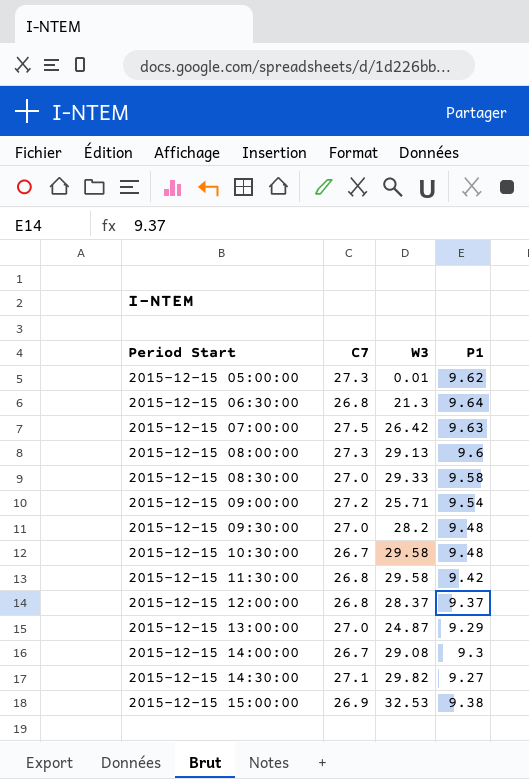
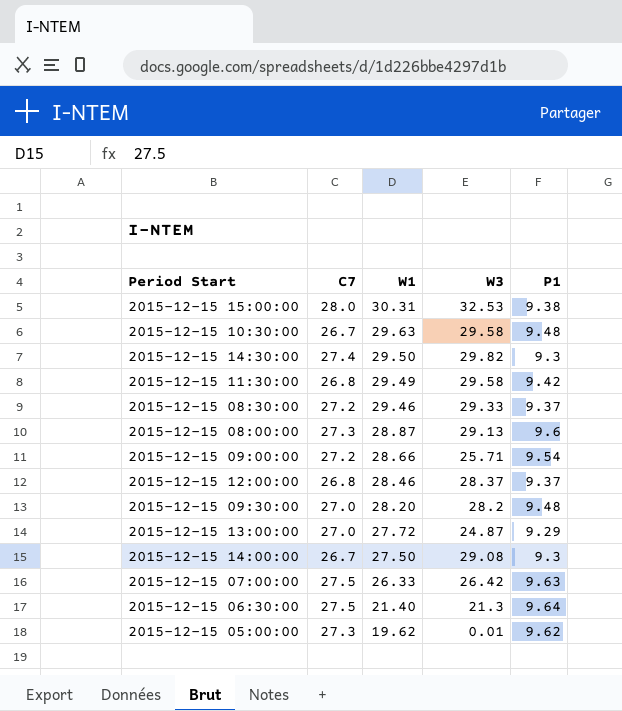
row order: Period Start ascending -> W1 descending
column W1 | position: none -> 3
2015-12-15 15:00:00 | C7: 26.9 -> 28.0
2015-12-15 14:30:00 | C7: 27.1 -> 27.4
2015-12-15 14:30:00 | P1: 9.27 -> 9.3
2015-12-15 08:30:00 | C7: 27.0 -> 27.2
2015-12-15 08:30:00 | P1: 9.58 -> 9.37
2015-12-15 06:30:00 | C7: 26.8 -> 27.5

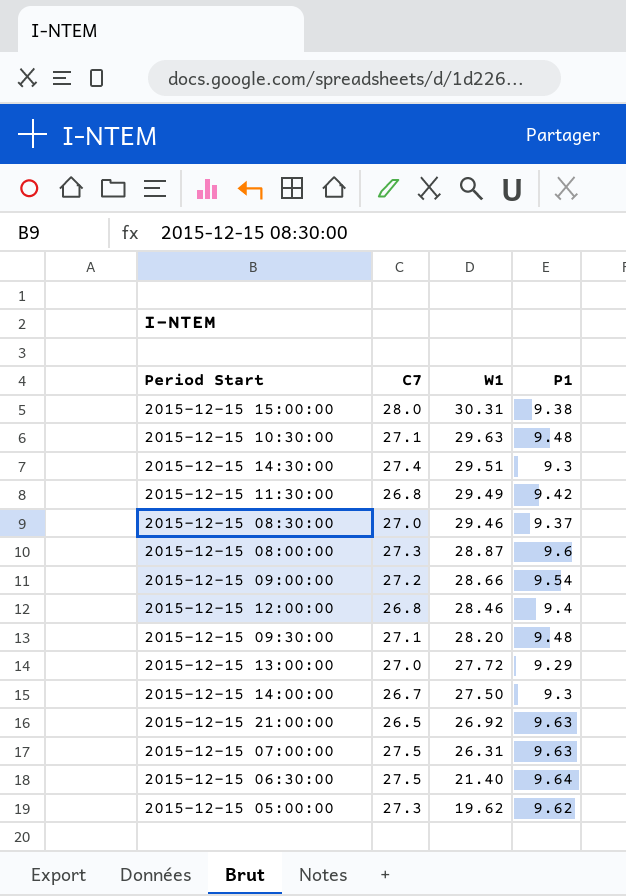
column W3 | position: 4 -> none
2015-12-15 10:30:00 | C7: 26.7 -> 27.1
2015-12-15 14:30:00 | W1: 29.50 -> 29.51
2015-12-15 08:30:00 | C7: 27.2 -> 27.0
2015-12-15 12:00:00 | P1: 9.37 -> 9.4
2015-12-15 09:30:00 | C7: 27.0 -> 27.1
row 2015-12-15 21:00:00: none -> 26.5 | 26.92 | 9.63
2015-12-15 07:00:00 | W1: 26.33 -> 26.31

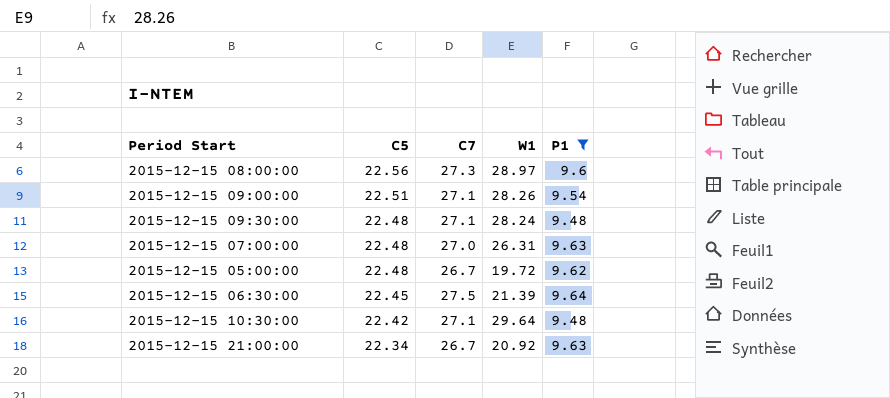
filter: none -> P1 >= 9.48
row order: W1 descending -> C5 descending
column C5 | position: none -> 2
2015-12-15 08:00:00 | W1: 28.87 -> 28.97
2015-12-15 09:00:00 | C7: 27.2 -> 27.1
2015-12-15 09:00:00 | W1: 28.66 -> 28.26
2015-12-15 09:30:00 | W1: 28.20 -> 28.24
2015-12-15 07:00:00 | C7: 27.5 -> 27.0
2015-12-15 05:00:00 | C7: 27.3 -> 26.7
2015-12-15 05:00:00 | W1: 19.62 -> 19.72
2015-12-15 06:30:00 | W1: 21.40 -> 21.39
2015-12-15 10:30:00 | W1: 29.63 -> 29.64
2015-12-15 21:00:00 | C7: 26.5 -> 26.7
2015-12-15 21:00:00 | W1: 26.92 -> 20.92

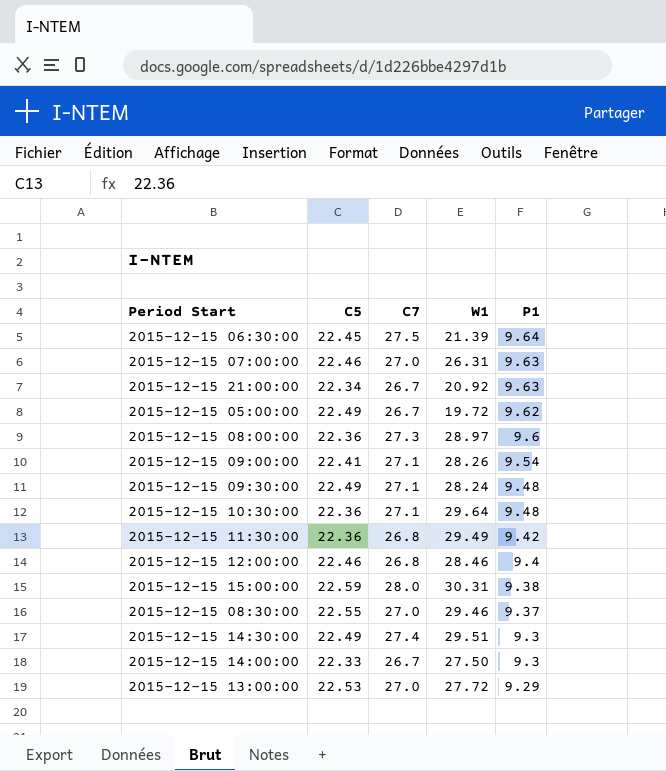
filter: P1 >= 9.48 -> none
row order: C5 descending -> P1 descending
2015-12-15 07:00:00 | C5: 22.48 -> 22.46
2015-12-15 05:00:00 | C5: 22.48 -> 22.49
2015-12-15 08:00:00 | C5: 22.56 -> 22.36
2015-12-15 09:00:00 | C5: 22.51 -> 22.41
2015-12-15 09:30:00 | C5: 22.48 -> 22.49
2015-12-15 10:30:00 | C5: 22.42 -> 22.36

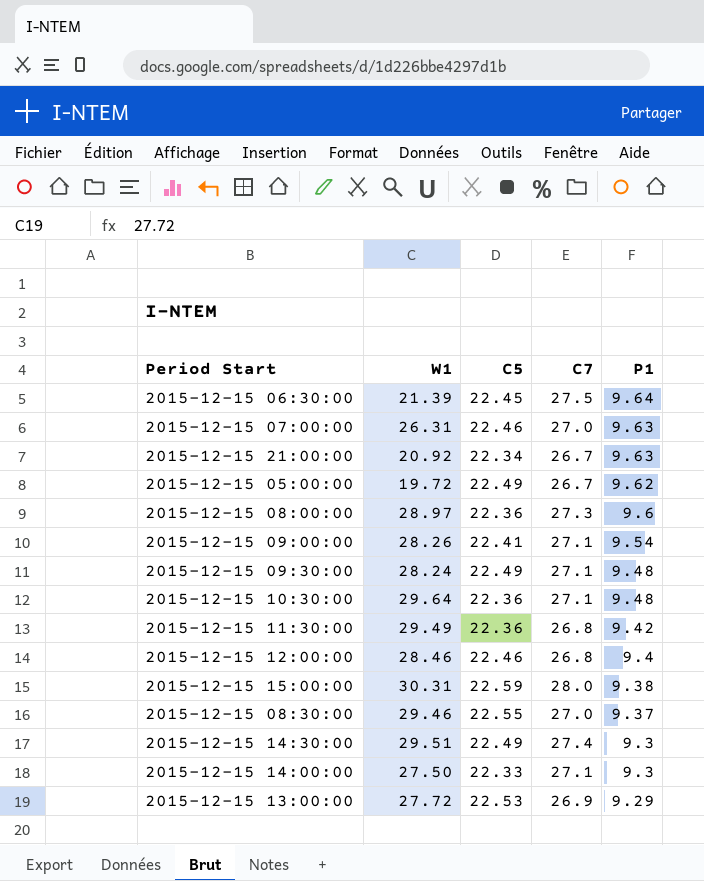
column W1 | position: 4 -> 2
2015-12-15 14:00:00 | C7: 26.7 -> 27.1
2015-12-15 13:00:00 | C7: 27.0 -> 26.9

